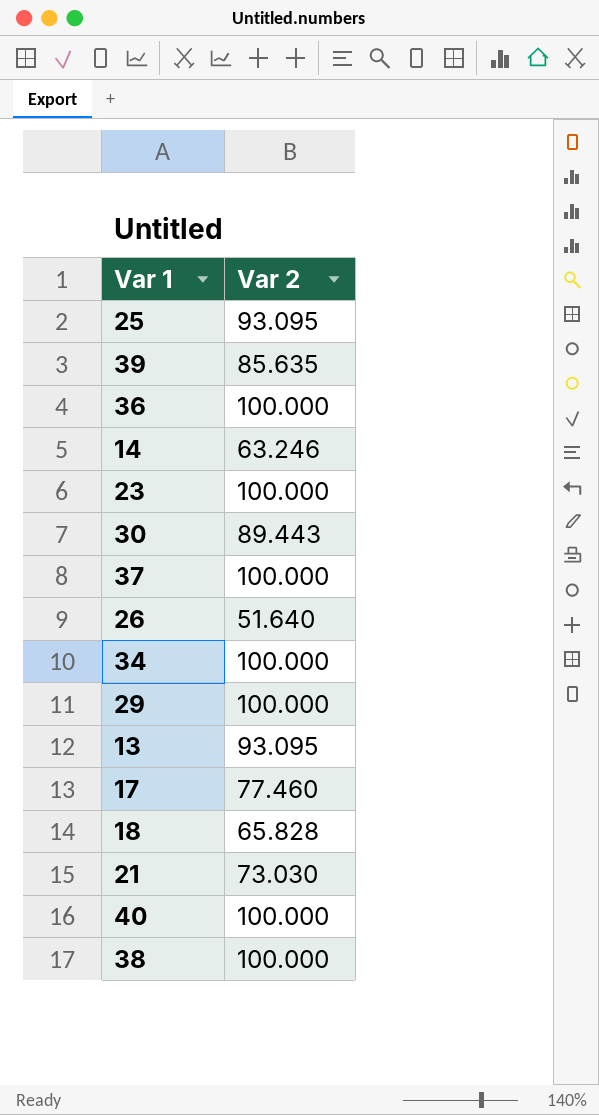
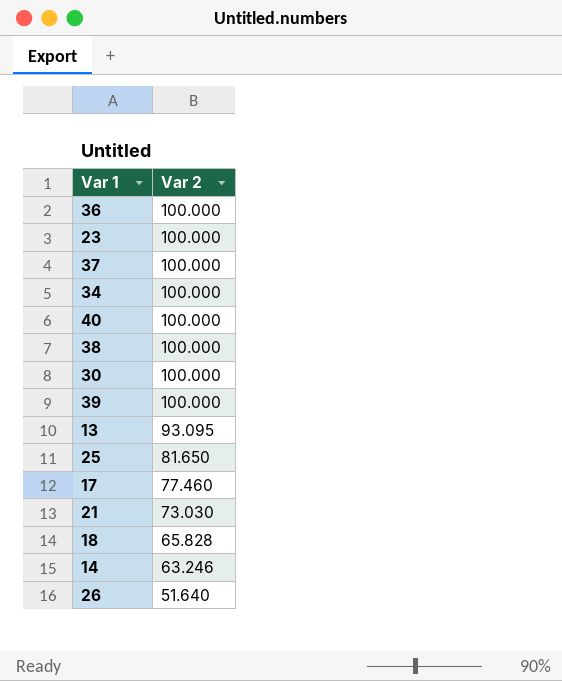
row order: none -> Var 2 descending
row 29: 100.000 -> none
30 | Var 2: 89.443 -> 100.000
39 | Var 2: 85.635 -> 100.000
25 | Var 2: 93.095 -> 81.650

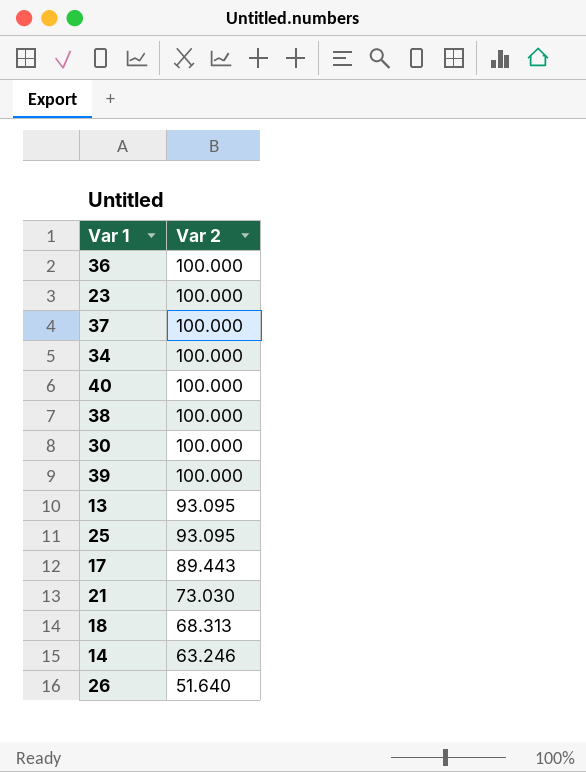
25 | Var 2: 81.650 -> 93.095
17 | Var 2: 77.460 -> 89.443
18 | Var 2: 65.828 -> 68.313

